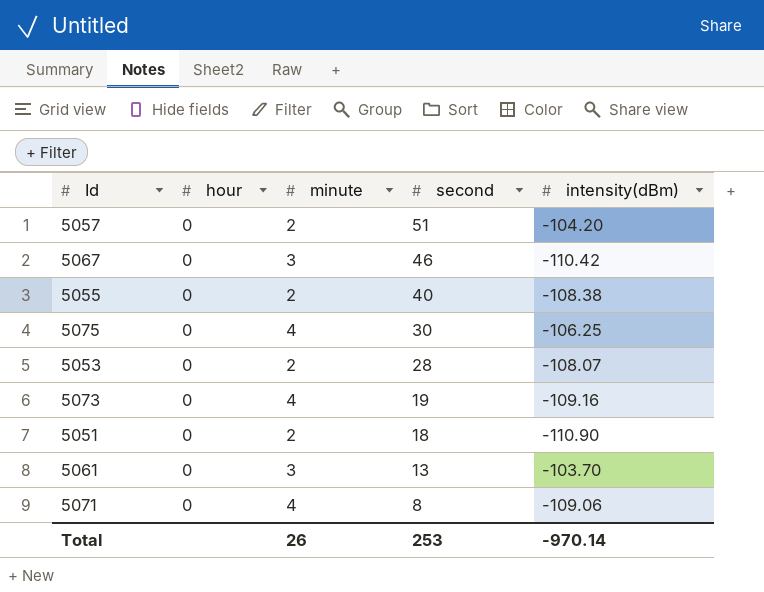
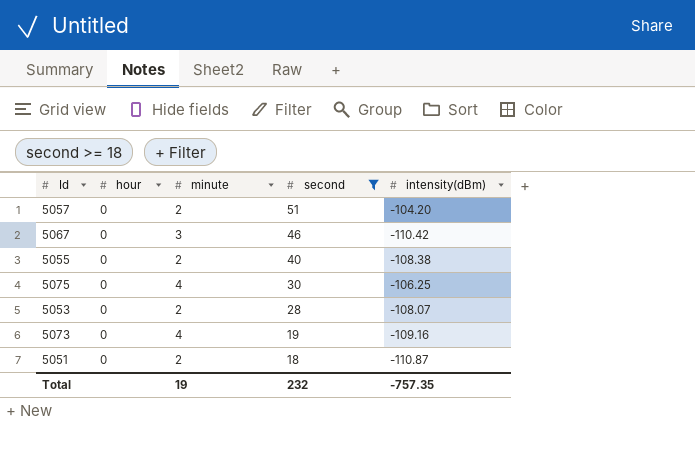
filter: none -> second >= 18
5051 | intensity(dBm): -110.90 -> -110.87
Total | minute: 26 -> 19
Total | second: 253 -> 232
Total | intensity(dBm): -970.14 -> -757.35

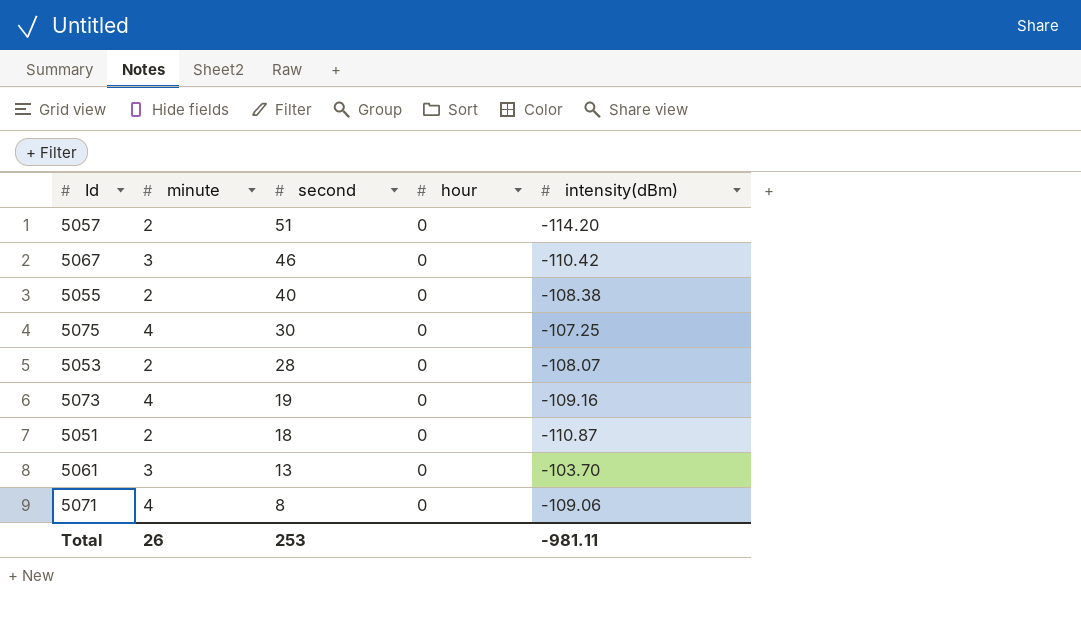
filter: second >= 18 -> none
column hour | position: 2 -> 4
5057 | intensity(dBm): -104.20 -> -114.20
5075 | intensity(dBm): -106.25 -> -107.25
Total | minute: 19 -> 26
Total | second: 232 -> 253
Total | intensity(dBm): -757.35 -> -981.11

